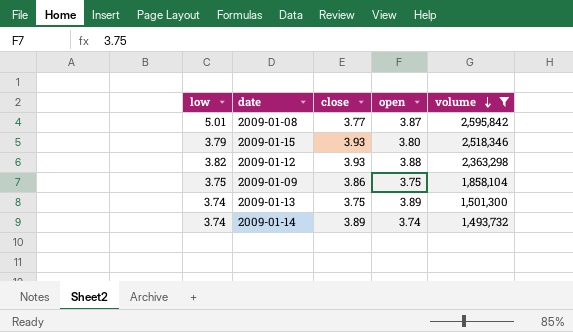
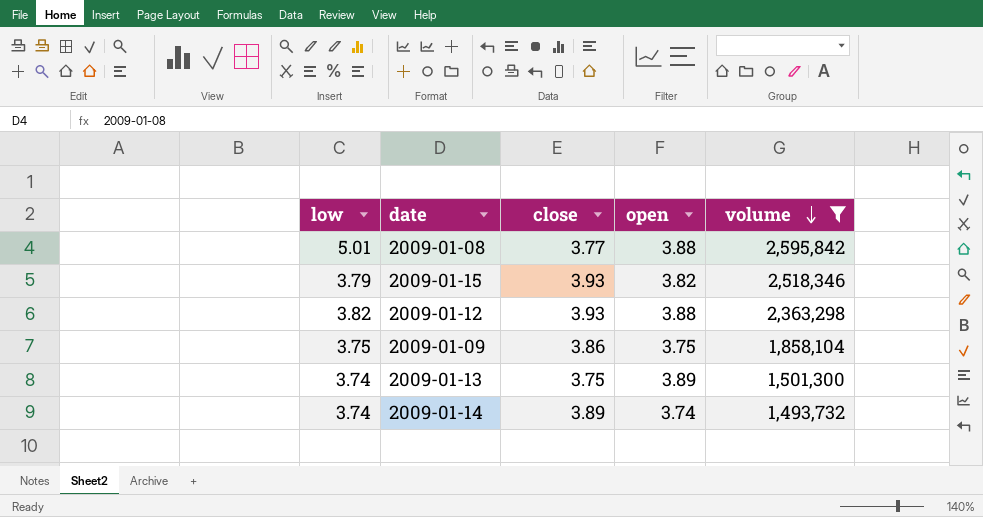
2009-01-08 | open: 3.87 -> 3.88
2009-01-15 | open: 3.80 -> 3.82

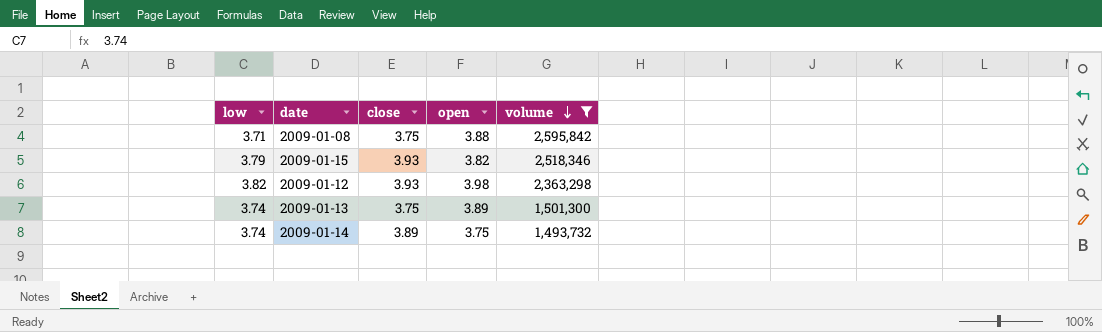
row 2009-01-09: 3.75 | 3.86 | 3.75 | 1,858,104 -> none
2009-01-08 | low: 5.01 -> 3.71
2009-01-08 | close: 3.77 -> 3.75
2009-01-12 | open: 3.88 -> 3.98
2009-01-14 | open: 3.74 -> 3.75

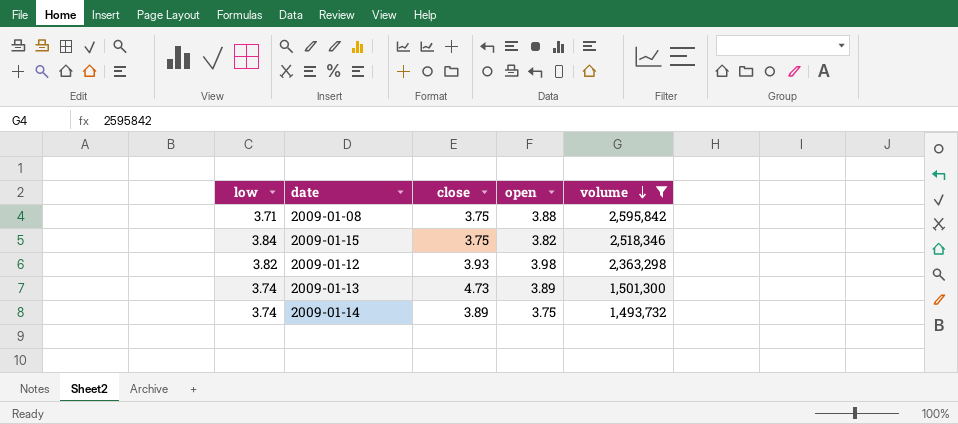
2009-01-15 | low: 3.79 -> 3.84
2009-01-15 | close: 3.93 -> 3.75
2009-01-13 | close: 3.75 -> 4.73

